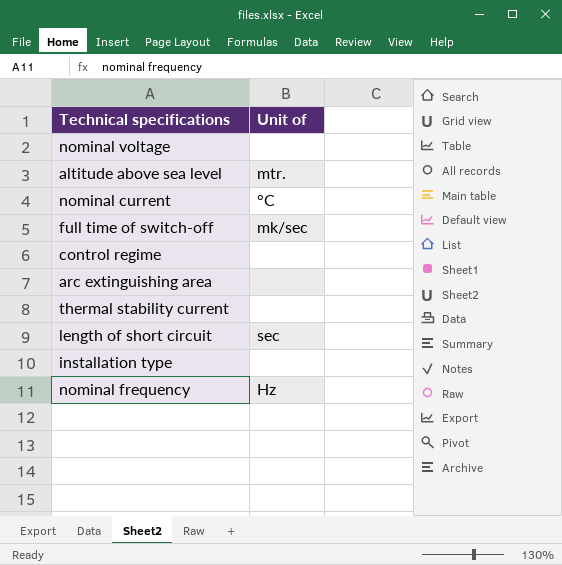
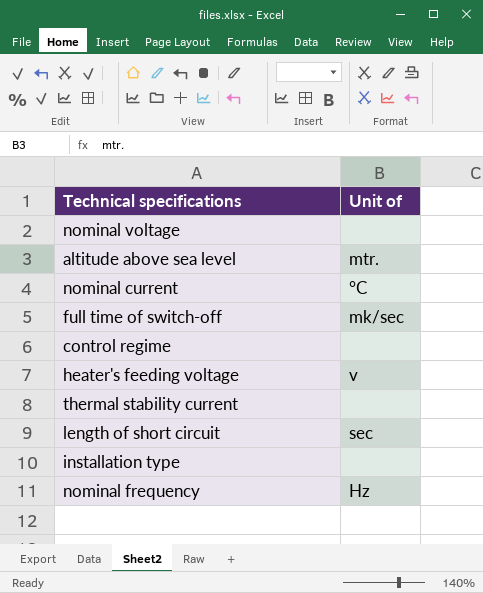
row arc extinguishing area: none -> none
row heater's feeding voltage: none -> v

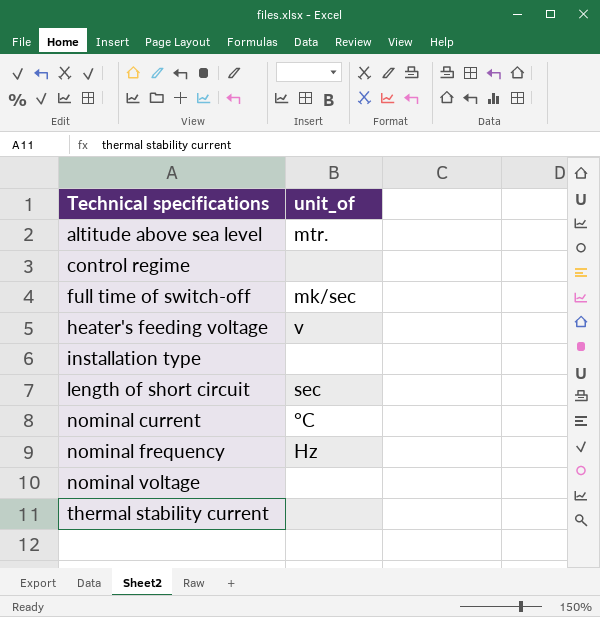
row order: none -> Technical specifications ascending
column name: Unit of -> unit_of

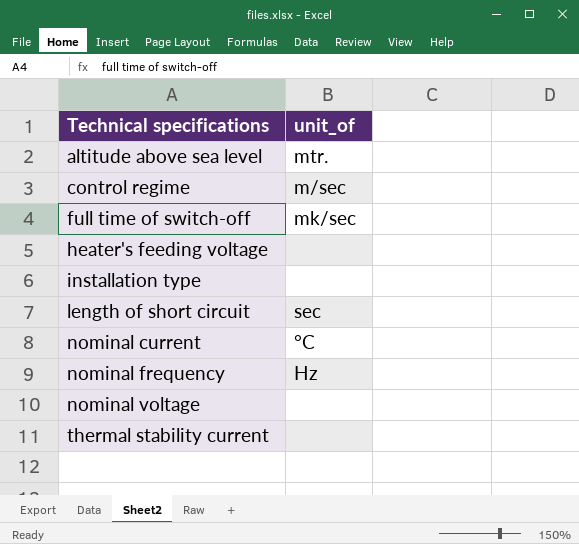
control regime | unit_of: none -> m/sec
heater's feeding voltage | unit_of: v -> none

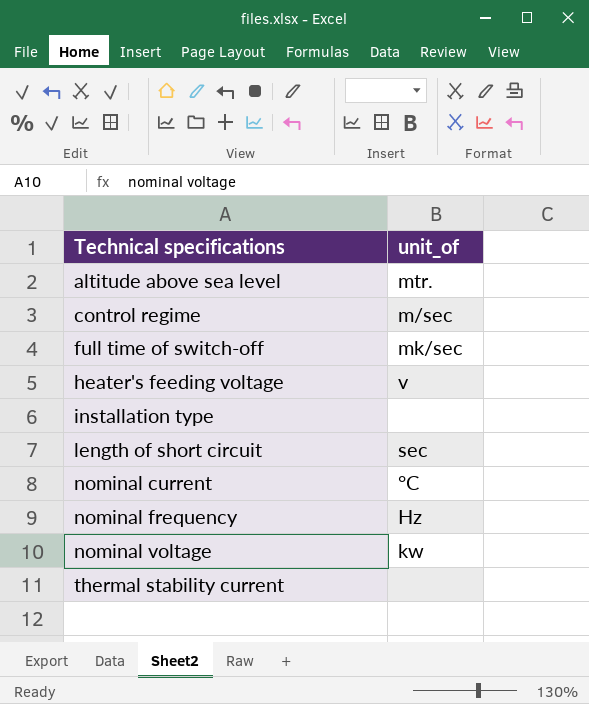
heater's feeding voltage | unit_of: none -> v
nominal voltage | unit_of: none -> kw

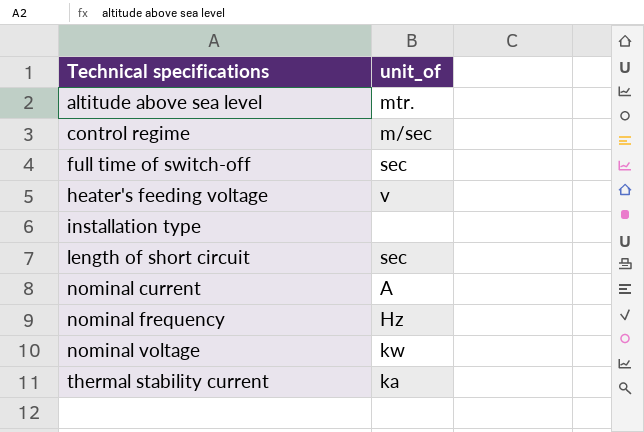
full time of switch-off | unit_of: mk/sec -> sec
nominal current | unit_of: °C -> A
thermal stability current | unit_of: none -> ka

